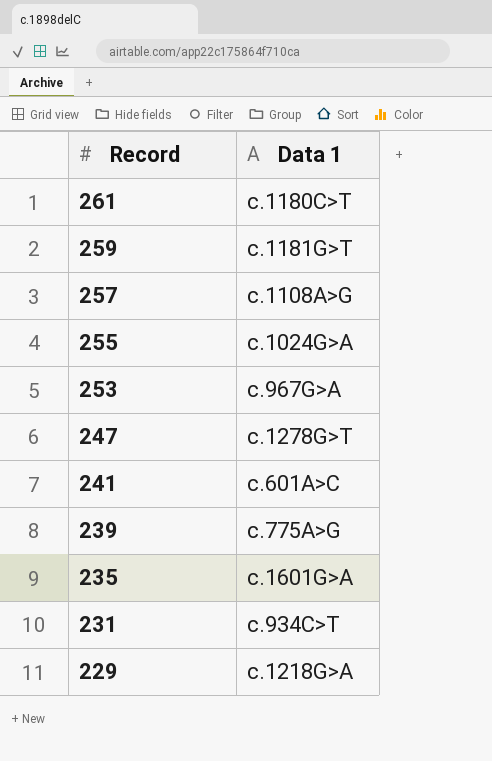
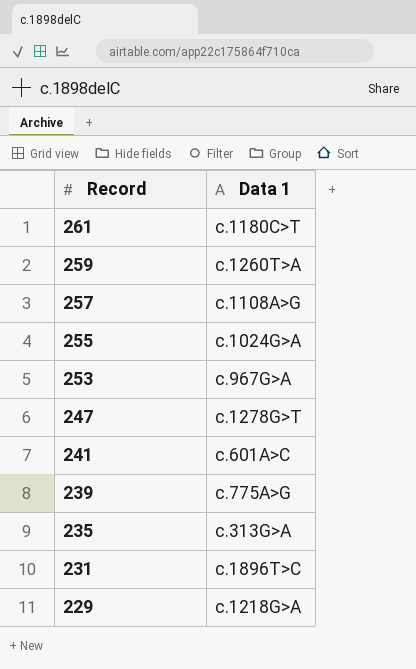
259 | Data 1: c.1181G>T -> c.1260T>A
235 | Data 1: c.1601G>A -> c.313G>A
231 | Data 1: c.934C>T -> c.1896T>C

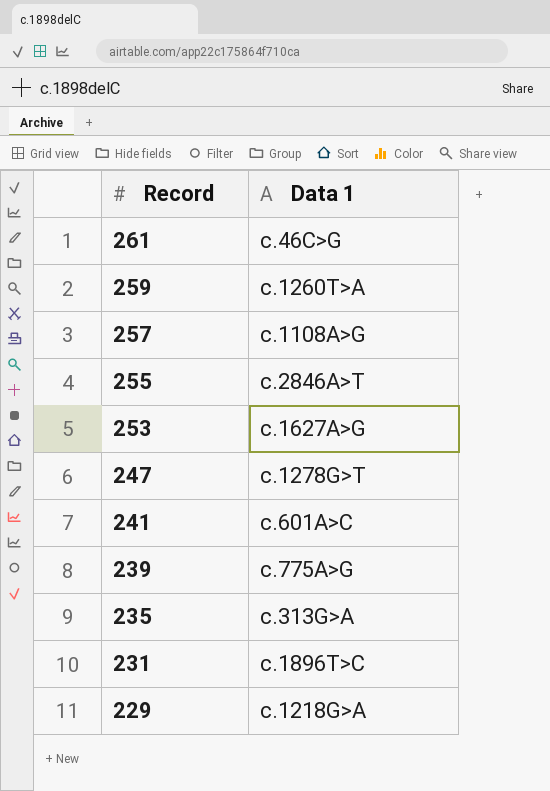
261 | Data 1: c.1180C>T -> c.46C>G
255 | Data 1: c.1024G>A -> c.2846A>T
253 | Data 1: c.967G>A -> c.1627A>G

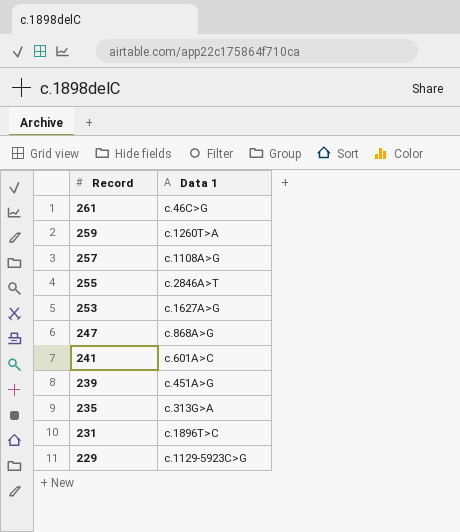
247 | Data 1: c.1278G>T -> c.868A>G
239 | Data 1: c.775A>G -> c.451A>G
229 | Data 1: c.1218G>A -> c.1129-5923C>G

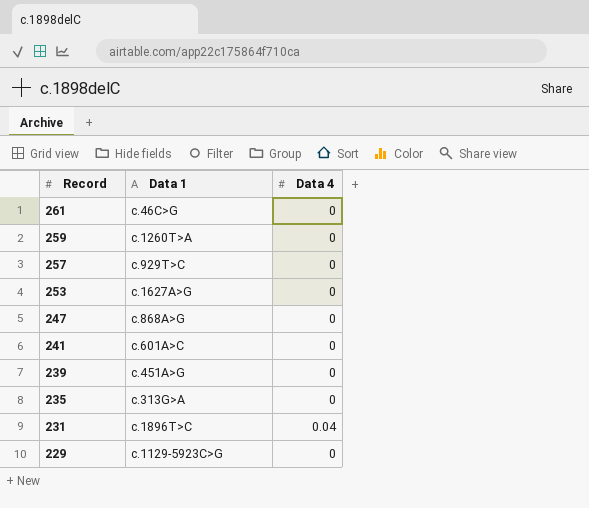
column Data 4 | position: none -> 3
row 255: c.2846A>T -> none
257 | Data 1: c.1108A>G -> c.929T>C

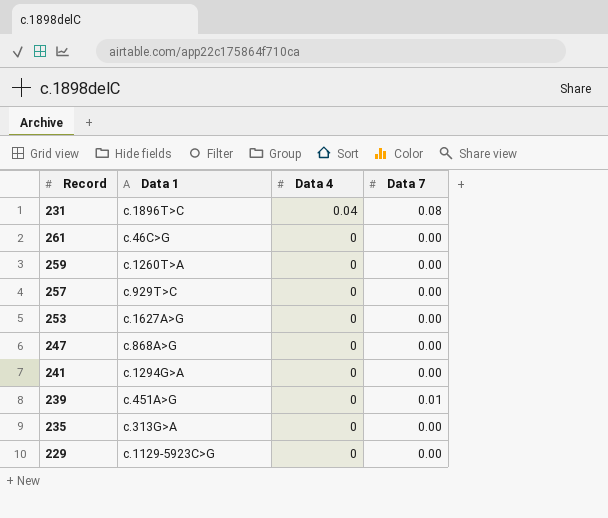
row order: Record descending -> Data 4 descending
column Data 7 | position: none -> 4
241 | Data 1: c.601A>C -> c.1294G>A

